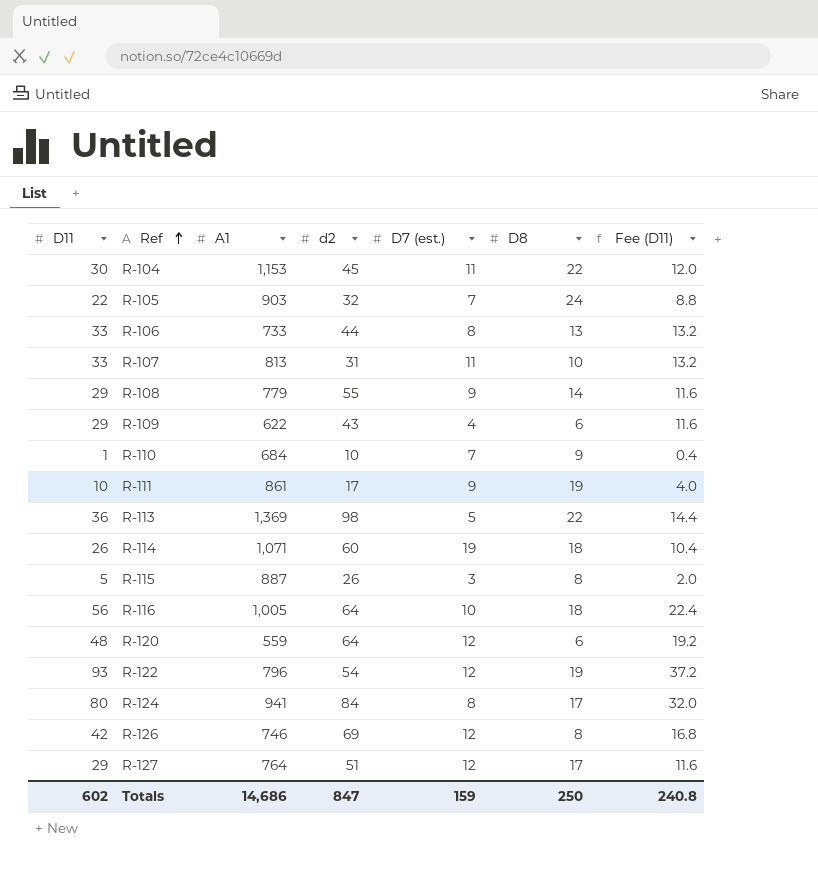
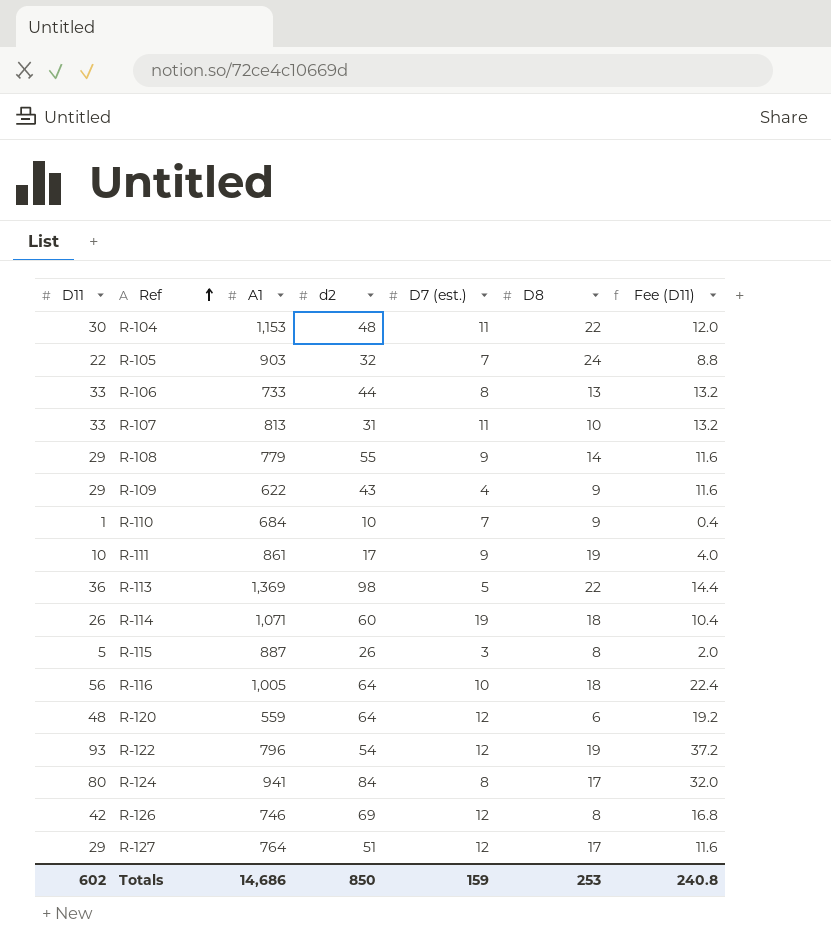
R-104 | d2: 45 -> 48
R-109 | D8: 6 -> 9
Totals | d2: 847 -> 850
Totals | D8: 250 -> 253

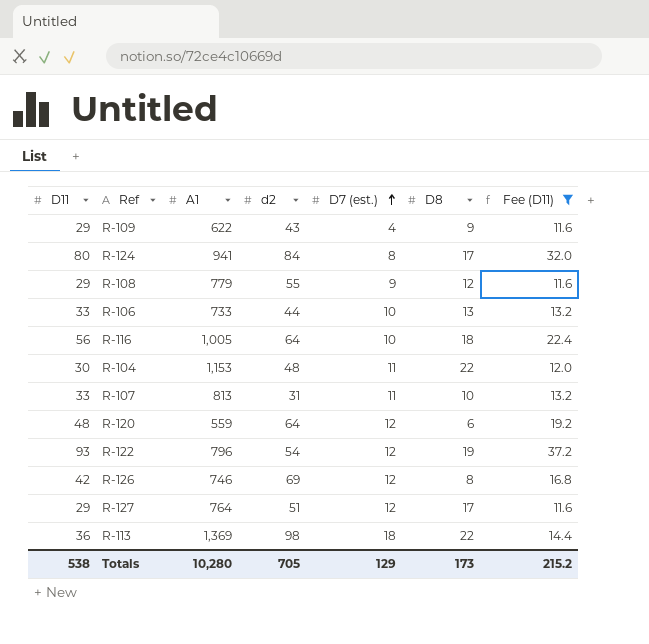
filter: none -> Fee (D11) >= 11.6
row order: Ref ascending -> D7 (est.) ascending
R-108 | D8: 14 -> 12
R-106 | D7 (est.): 8 -> 10
R-113 | D7 (est.): 5 -> 18
Totals | D11: 602 -> 538
Totals | A1: 14,686 -> 10,280
Totals | d2: 850 -> 705
Totals | D7 (est.): 159 -> 129
Totals | D8: 253 -> 173
Totals | Fee (D11): 240.8 -> 215.2

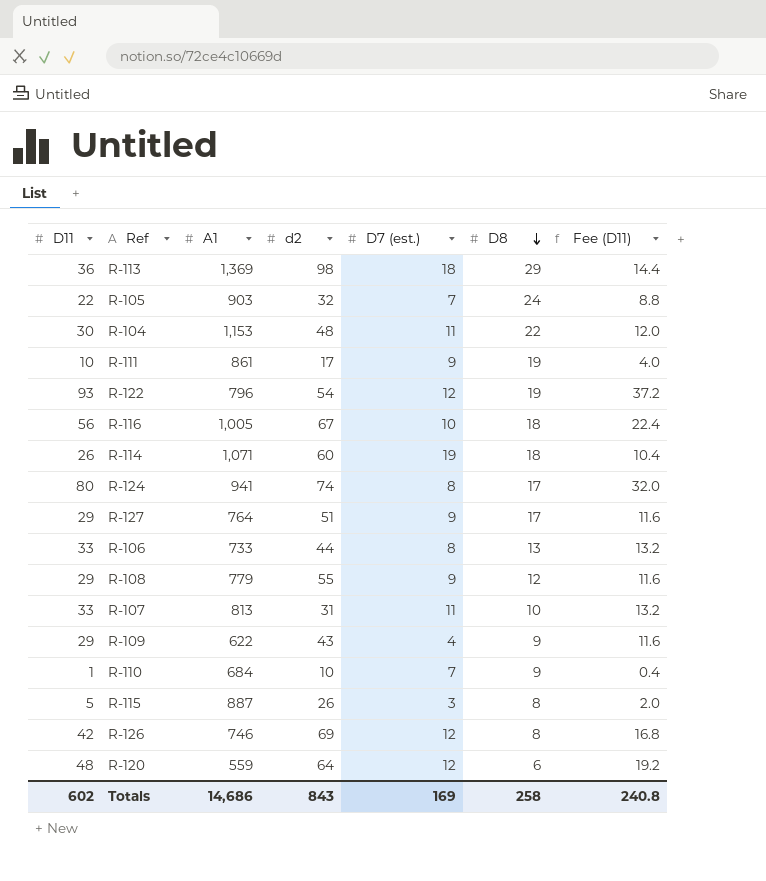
filter: Fee (D11) >= 11.6 -> none
row order: D7 (est.) ascending -> D8 descending
R-113 | D8: 22 -> 29
R-116 | d2: 64 -> 67
R-124 | d2: 84 -> 74
R-127 | D7 (est.): 12 -> 9
R-106 | D7 (est.): 10 -> 8
Totals | D11: 538 -> 602
Totals | A1: 10,280 -> 14,686
Totals | d2: 705 -> 843
Totals | D7 (est.): 129 -> 169
Totals | D8: 173 -> 258
Totals | Fee (D11): 215.2 -> 240.8

